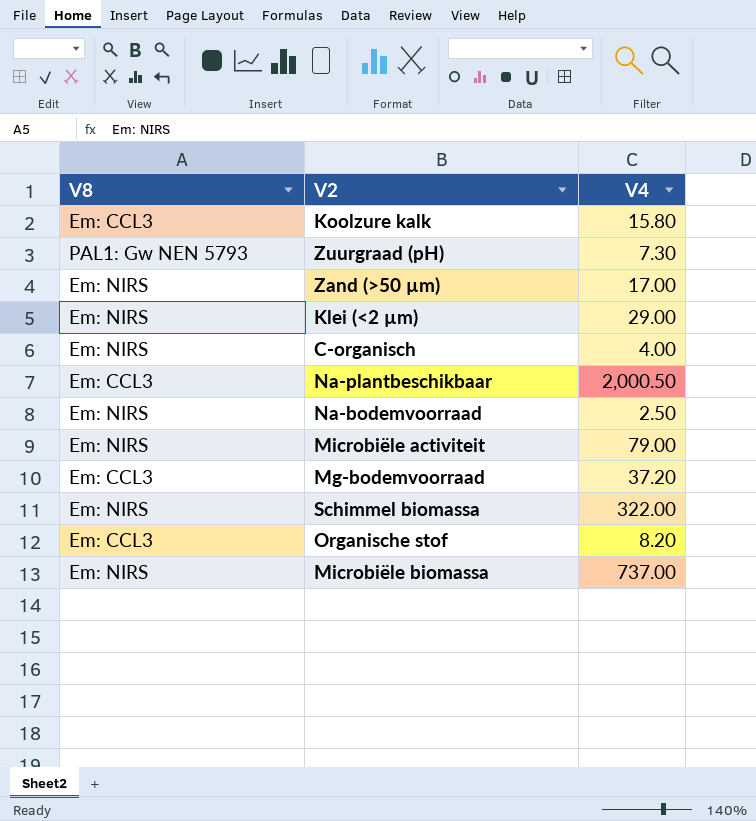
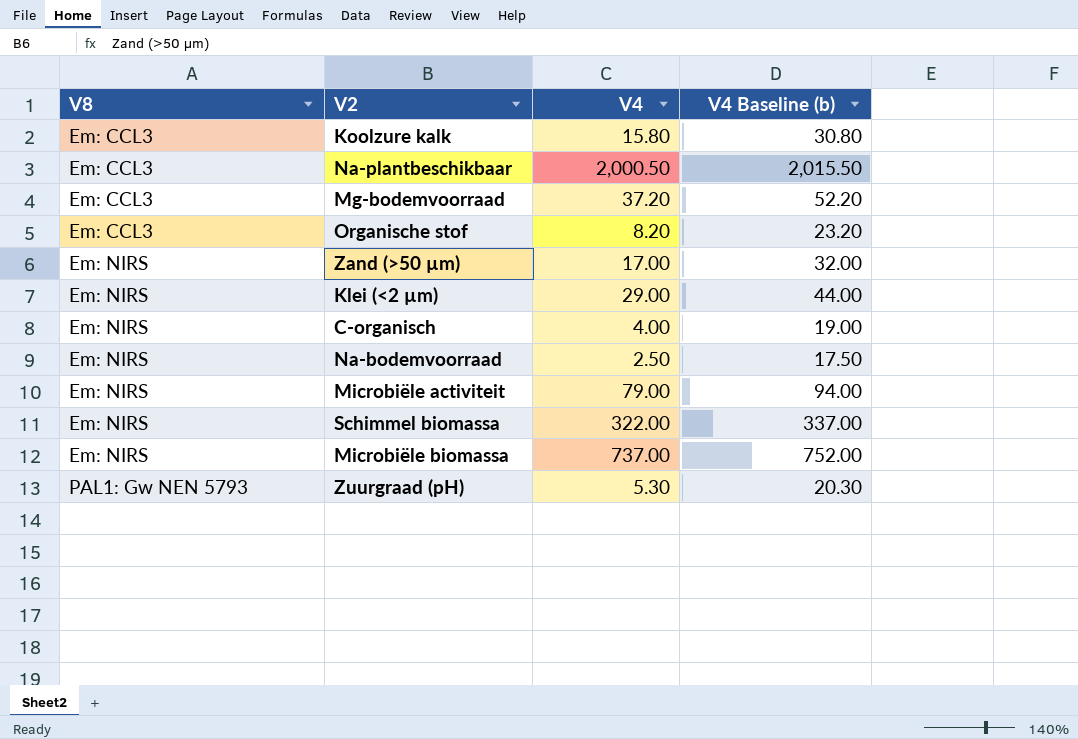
row order: none -> V8 ascending
column V4 Baseline (b) | formula: none -> [V4] + 15
Zuurgraad (pH) | V4: 7.30 -> 5.30

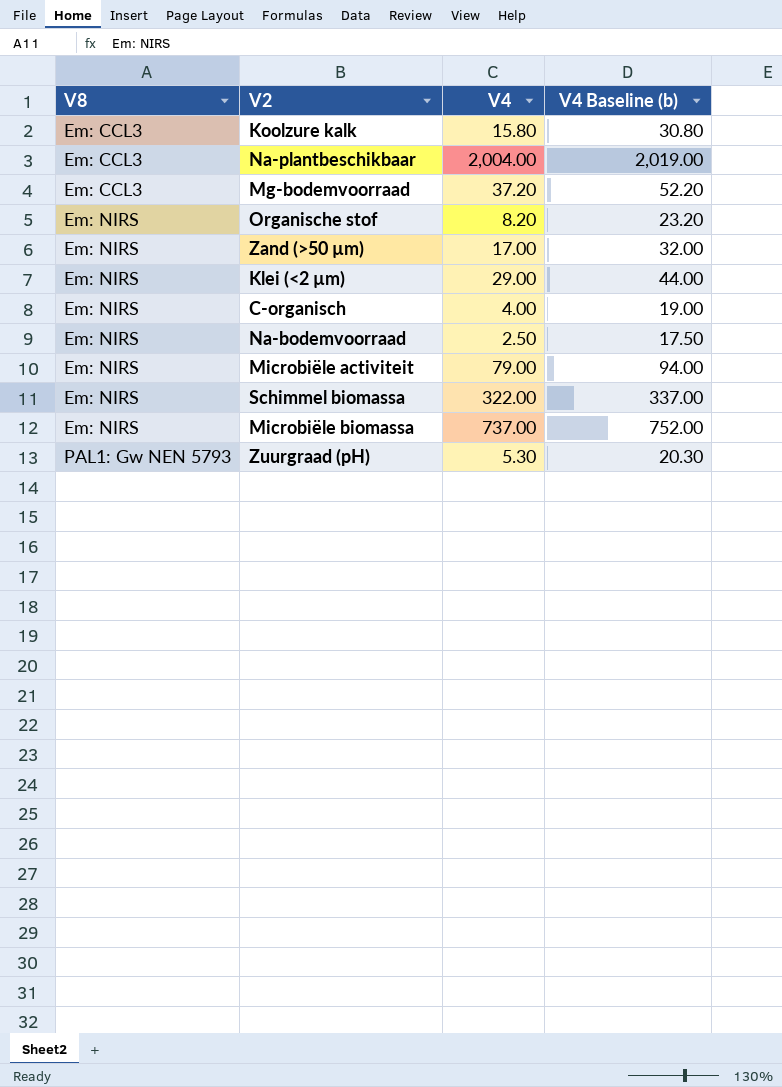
Na-plantbeschikbaar | V4: 2,000.50 -> 2,004.00
Na-plantbeschikbaar | V4 Baseline (b): 2,015.50 -> 2,019.00
Organische stof | V8: Em: CCL3 -> Em: NIRS

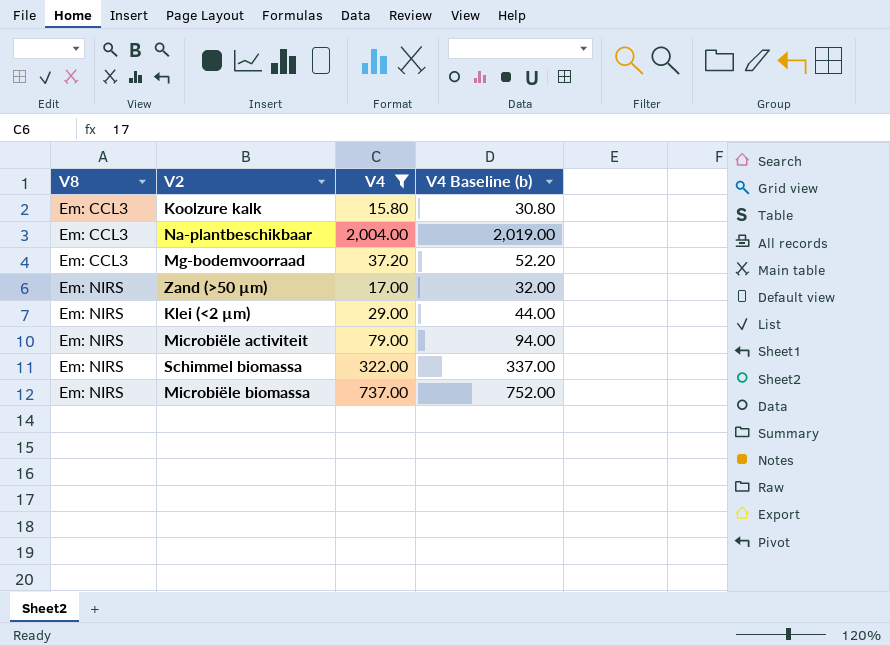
filter: none -> V4 >= 15.80

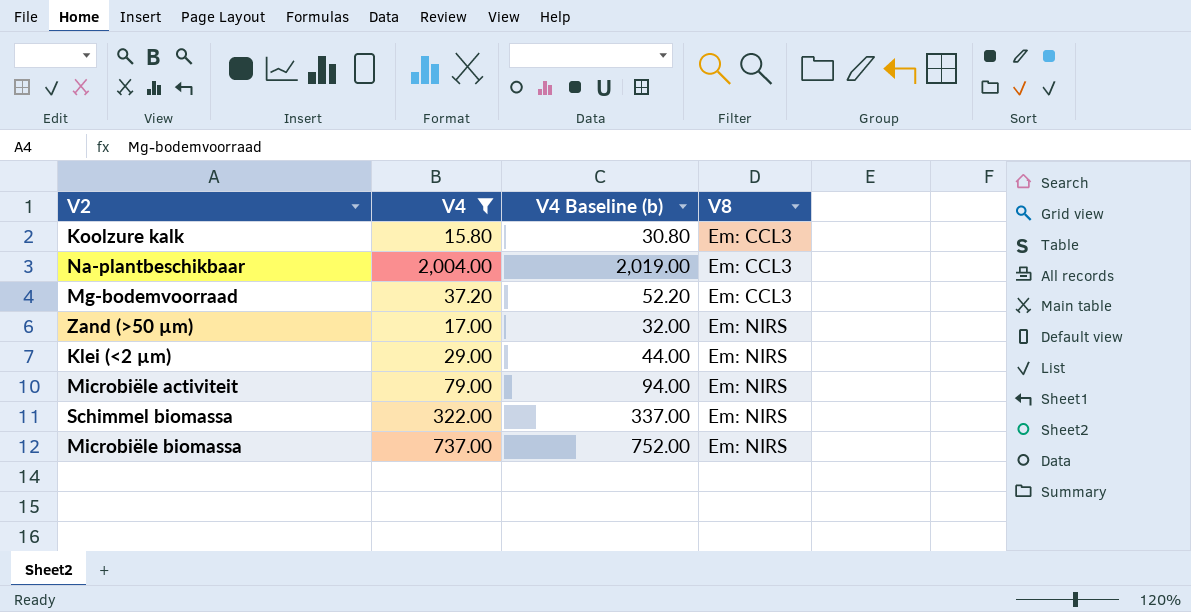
column V8 | position: 1 -> 4

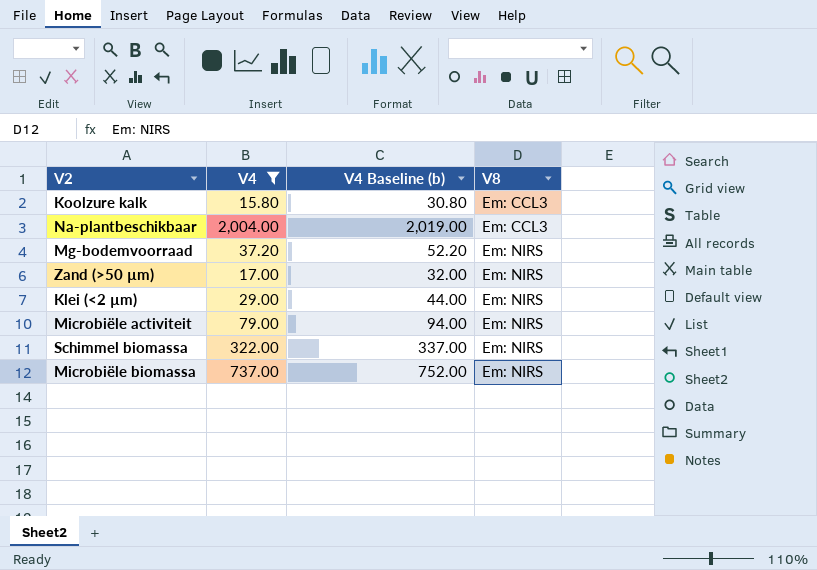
Mg-bodemvoorraad | V8: Em: CCL3 -> Em: NIRS

